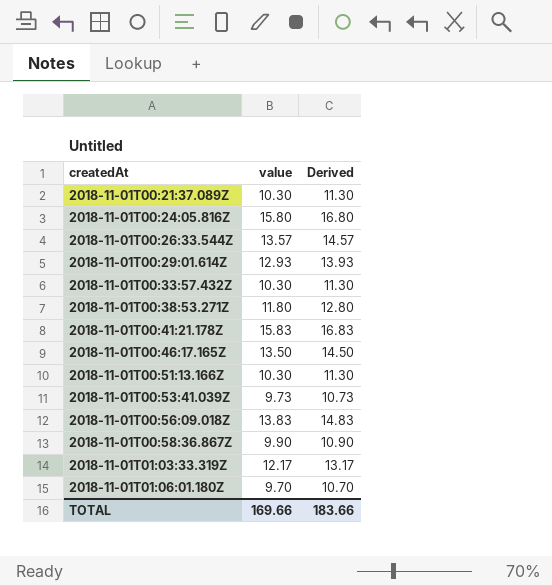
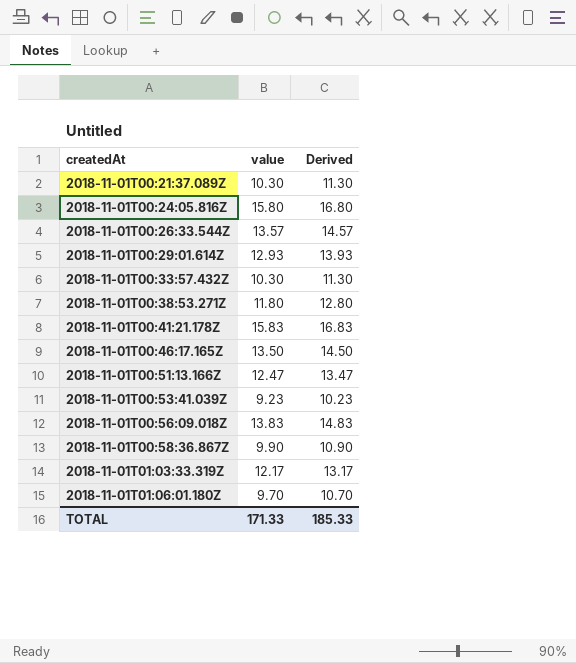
2018-11-01T00:51:13.166Z | value: 10.30 -> 12.47
2018-11-01T00:51:13.166Z | Derived: 11.30 -> 13.47
2018-11-01T00:53:41.039Z | value: 9.73 -> 9.23
2018-11-01T00:53:41.039Z | Derived: 10.73 -> 10.23
TOTAL | value: 169.66 -> 171.33
TOTAL | Derived: 183.66 -> 185.33

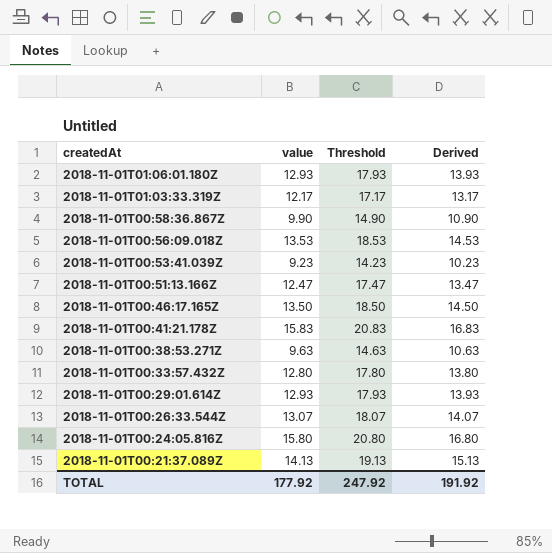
row order: createdAt ascending -> createdAt descending
column Threshold | formula: none -> [value] + 5
2018-11-01T01:06:01.180Z | value: 9.70 -> 12.93
2018-11-01T01:06:01.180Z | Derived: 10.70 -> 13.93
2018-11-01T00:56:09.018Z | value: 13.83 -> 13.53
2018-11-01T00:56:09.018Z | Derived: 14.83 -> 14.53
2018-11-01T00:38:53.271Z | value: 11.80 -> 9.63
2018-11-01T00:38:53.271Z | Derived: 12.80 -> 10.63
2018-11-01T00:33:57.432Z | value: 10.30 -> 12.80
2018-11-01T00:33:57.432Z | Derived: 11.30 -> 13.80
2018-11-01T00:26:33.544Z | value: 13.57 -> 13.07
2018-11-01T00:26:33.544Z | Derived: 14.57 -> 14.07
2018-11-01T00:21:37.089Z | value: 10.30 -> 14.13
2018-11-01T00:21:37.089Z | Derived: 11.30 -> 15.13
TOTAL | value: 171.33 -> 177.92
TOTAL | Derived: 185.33 -> 191.92

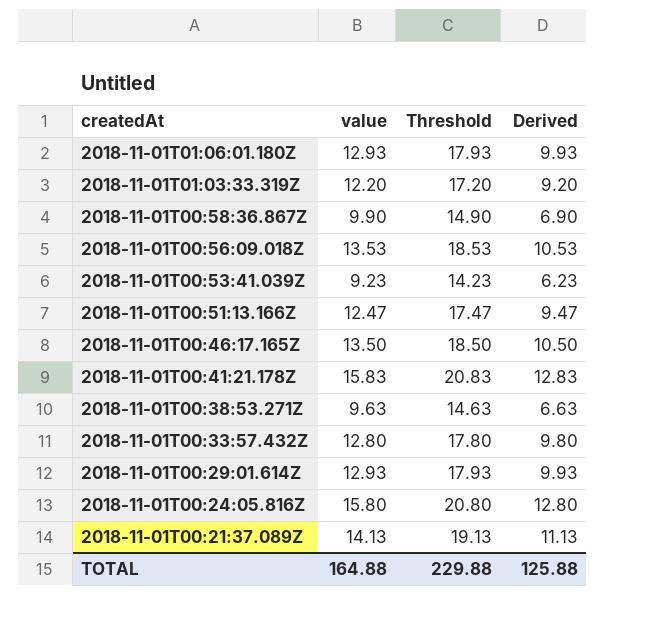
column Derived | formula: [value] + 1 -> [value] - 3
row 2018-11-01T00:26:33.544Z: 13.07 | 18.07 | 14.07 -> none
2018-11-01T01:03:33.319Z | value: 12.17 -> 12.20
2018-11-01T01:03:33.319Z | Threshold: 17.17 -> 17.20
TOTAL | value: 177.92 -> 164.88
TOTAL | Threshold: 247.92 -> 229.88
TOTAL | Derived: 191.92 -> 125.88

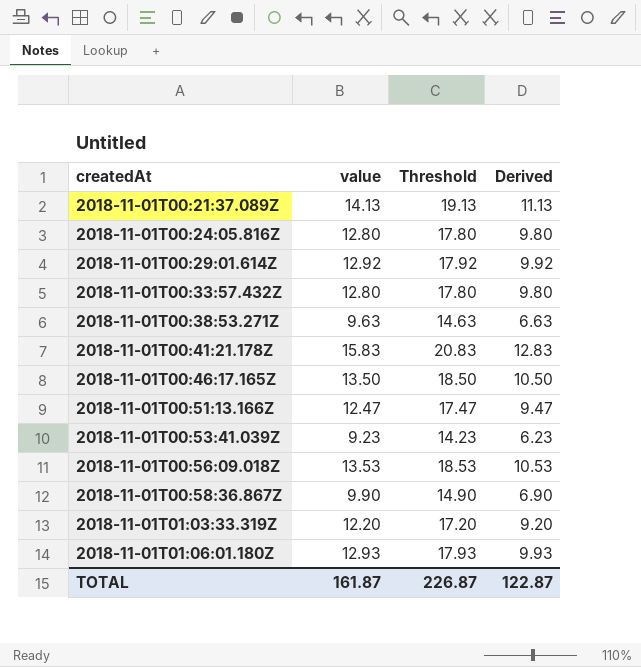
row order: createdAt descending -> createdAt ascending
2018-11-01T00:24:05.816Z | value: 15.80 -> 12.80
2018-11-01T00:24:05.816Z | Threshold: 20.80 -> 17.80
2018-11-01T00:24:05.816Z | Derived: 12.80 -> 9.80
2018-11-01T00:29:01.614Z | value: 12.93 -> 12.92
2018-11-01T00:29:01.614Z | Threshold: 17.93 -> 17.92
2018-11-01T00:29:01.614Z | Derived: 9.93 -> 9.92
TOTAL | value: 164.88 -> 161.87
TOTAL | Threshold: 229.88 -> 226.87
TOTAL | Derived: 125.88 -> 122.87

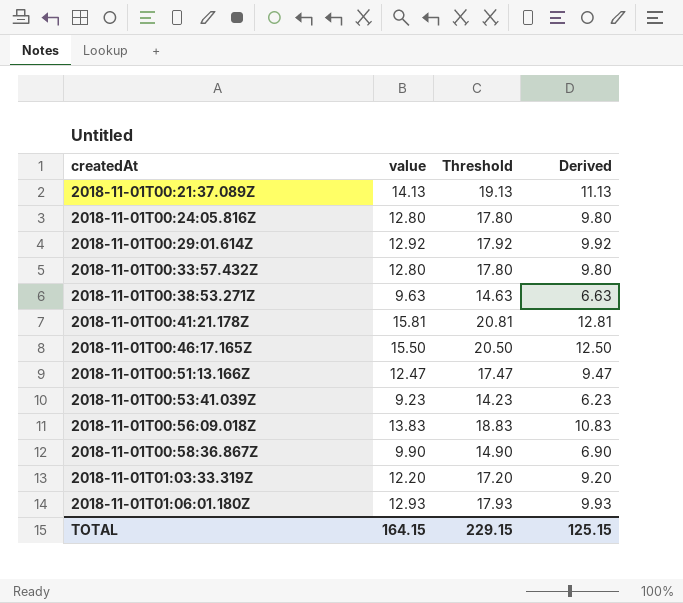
2018-11-01T00:41:21.178Z | value: 15.83 -> 15.81
2018-11-01T00:41:21.178Z | Threshold: 20.83 -> 20.81
2018-11-01T00:41:21.178Z | Derived: 12.83 -> 12.81
2018-11-01T00:46:17.165Z | value: 13.50 -> 15.50
2018-11-01T00:46:17.165Z | Threshold: 18.50 -> 20.50
2018-11-01T00:46:17.165Z | Derived: 10.50 -> 12.50
2018-11-01T00:56:09.018Z | value: 13.53 -> 13.83
2018-11-01T00:56:09.018Z | Threshold: 18.53 -> 18.83
2018-11-01T00:56:09.018Z | Derived: 10.53 -> 10.83
TOTAL | value: 161.87 -> 164.15
TOTAL | Threshold: 226.87 -> 229.15
TOTAL | Derived: 122.87 -> 125.15

